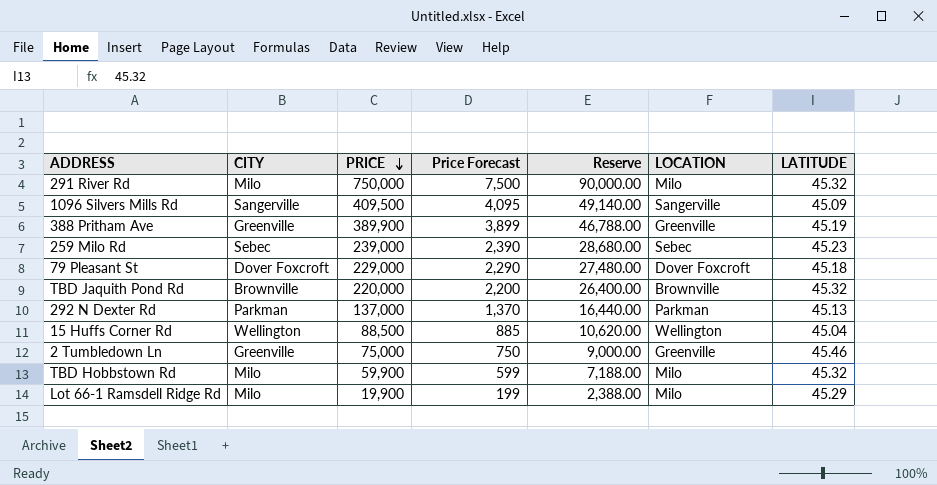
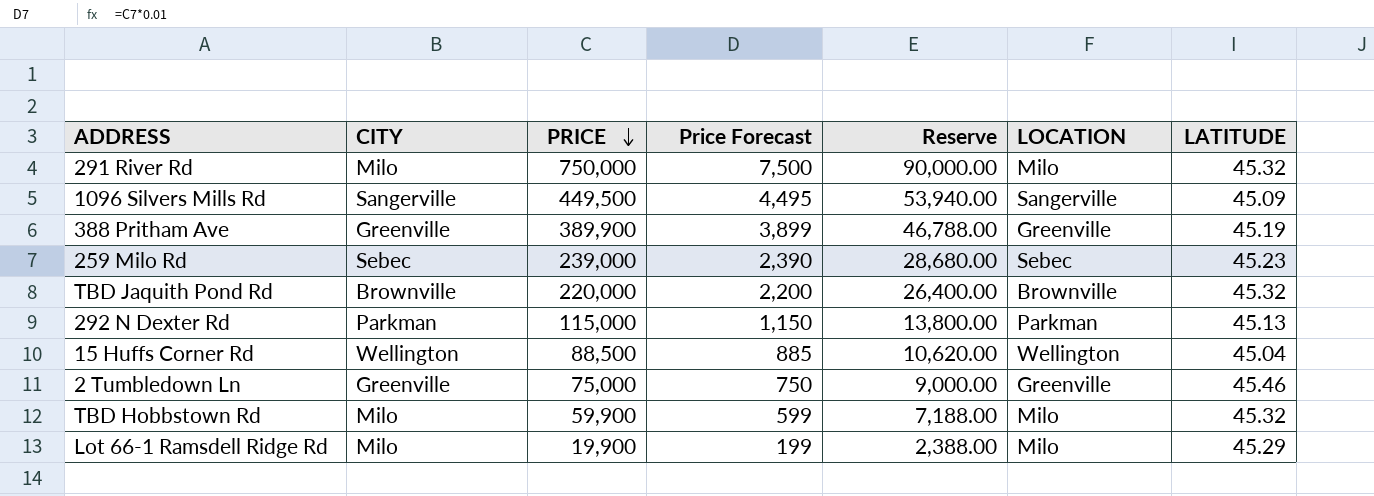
row 79 Pleasant St: Dover Foxcroft | 229,000 | 2,290 | 27,480.00 | Dover Foxcroft | 45.18 -> none
1096 Silvers Mills Rd | PRICE: 409,500 -> 449,500
1096 Silvers Mills Rd | Price Forecast: 4,095 -> 4,495
1096 Silvers Mills Rd | Reserve: 49,140.00 -> 53,940.00
292 N Dexter Rd | PRICE: 137,000 -> 115,000
292 N Dexter Rd | Price Forecast: 1,370 -> 1,150
292 N Dexter Rd | Reserve: 16,440.00 -> 13,800.00

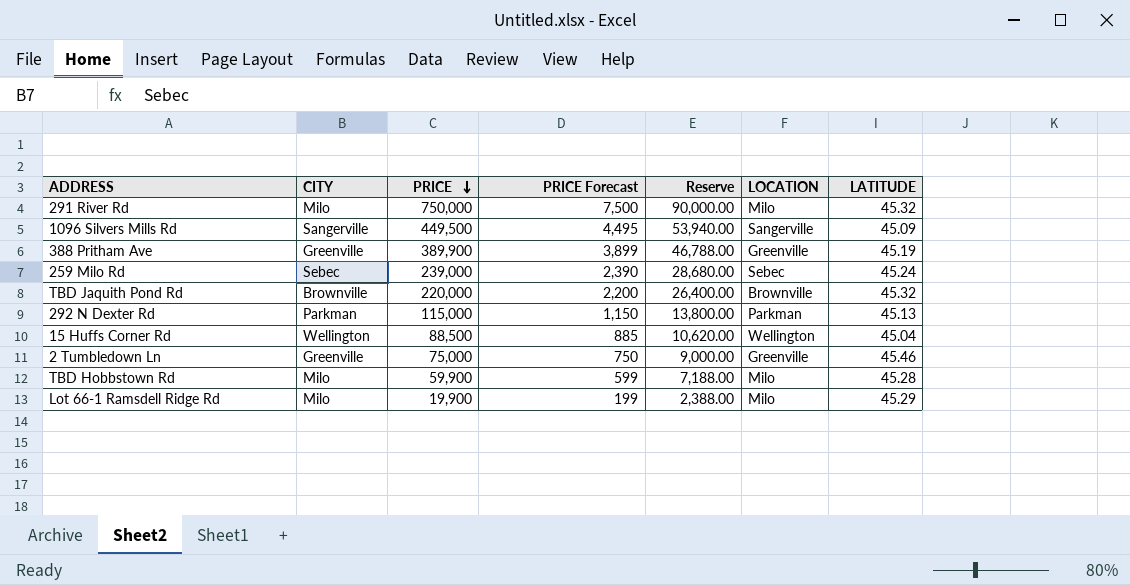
column name: Price Forecast -> PRICE Forecast
259 Milo Rd | LATITUDE: 45.23 -> 45.24
TBD Hobbstown Rd | LATITUDE: 45.32 -> 45.28

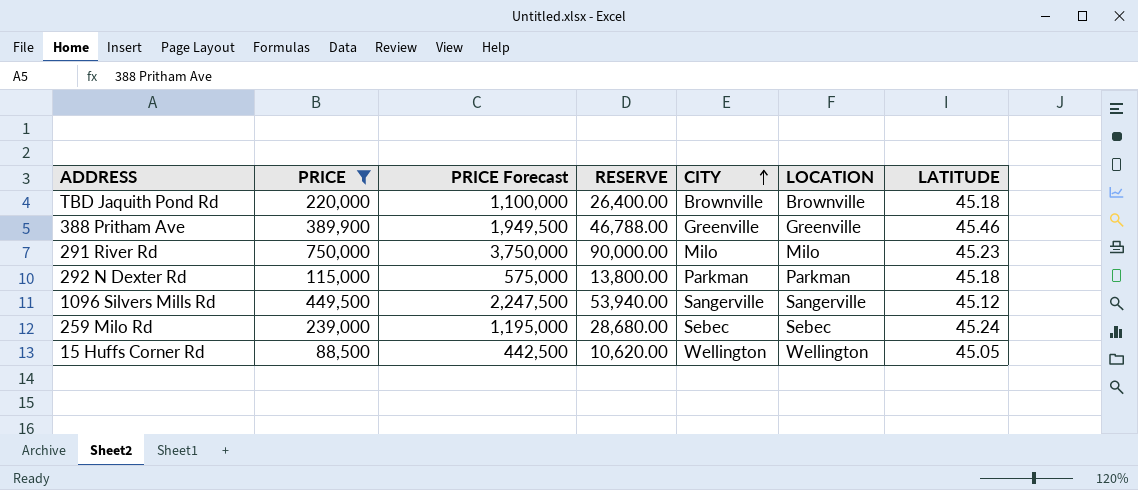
filter: none -> PRICE >= 88,500
row order: PRICE descending -> CITY ascending
column PRICE Forecast | formula: [PRICE] * 0.01 -> [PRICE] * 5
column name: Reserve -> RESERVE
column CITY | position: 2 -> 5
TBD Jaquith Pond Rd | LATITUDE: 45.32 -> 45.18
388 Pritham Ave | LATITUDE: 45.19 -> 45.46
291 River Rd | LATITUDE: 45.32 -> 45.23
292 N Dexter Rd | LATITUDE: 45.13 -> 45.18
1096 Silvers Mills Rd | LATITUDE: 45.09 -> 45.12
15 Huffs Corner Rd | LATITUDE: 45.04 -> 45.05

